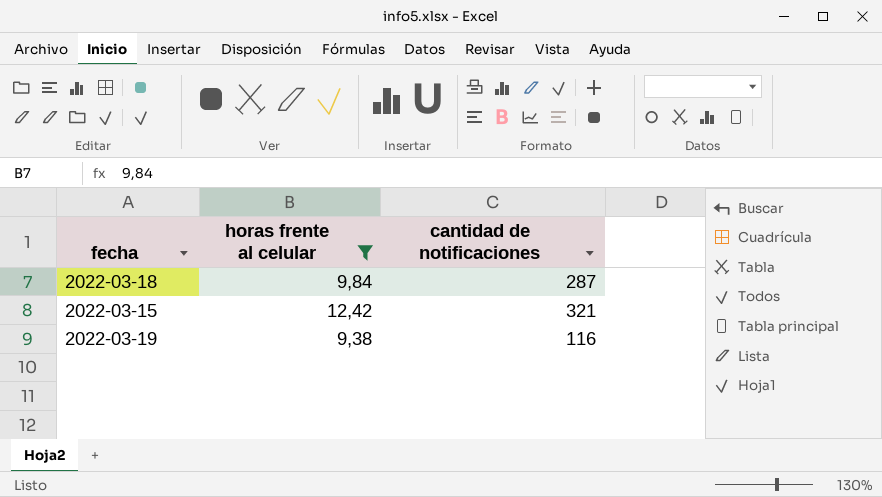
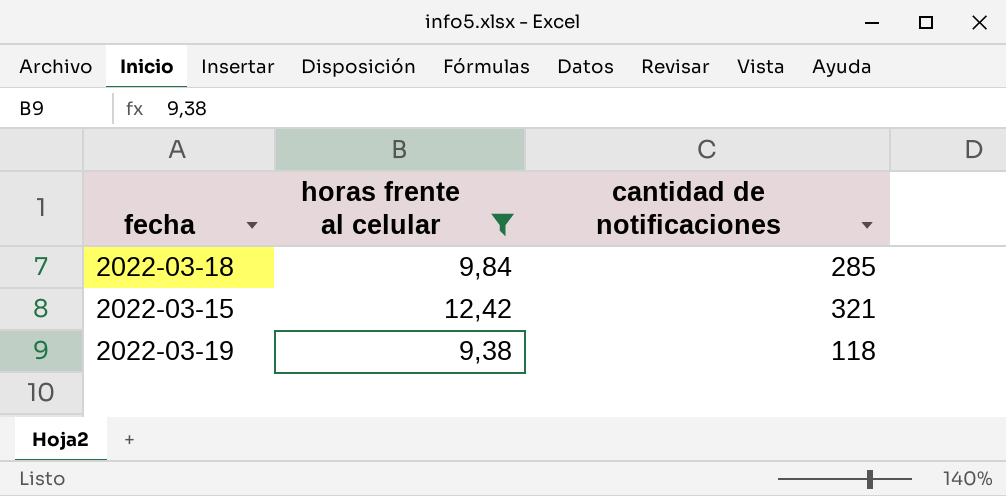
2022-03-18 | cantidad de notificaciones: 287 -> 285
2022-03-19 | cantidad de notificaciones: 116 -> 118

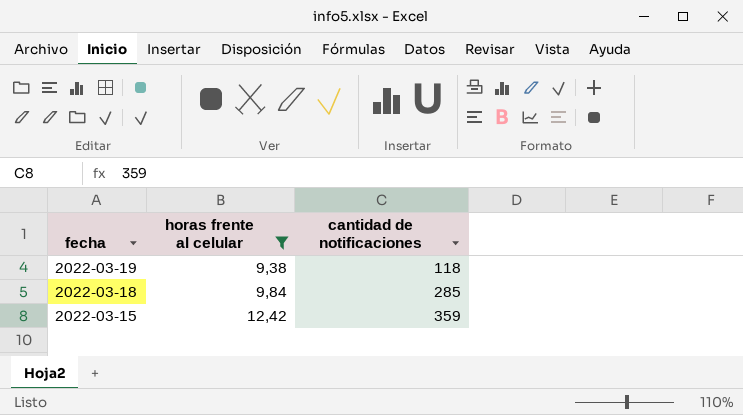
row order: none -> fecha descending
2022-03-15 | cantidad de notificaciones: 321 -> 359

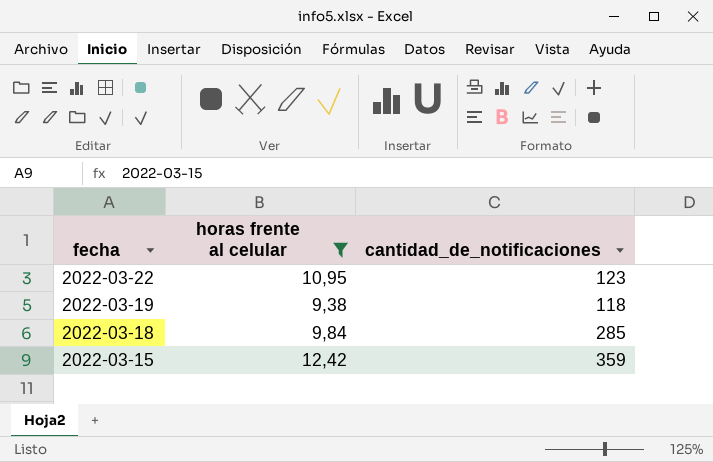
column name: cantidad de notificaciones -> cantidad_de_notificaciones
row 2022-03-22: none -> 10,95 | 123

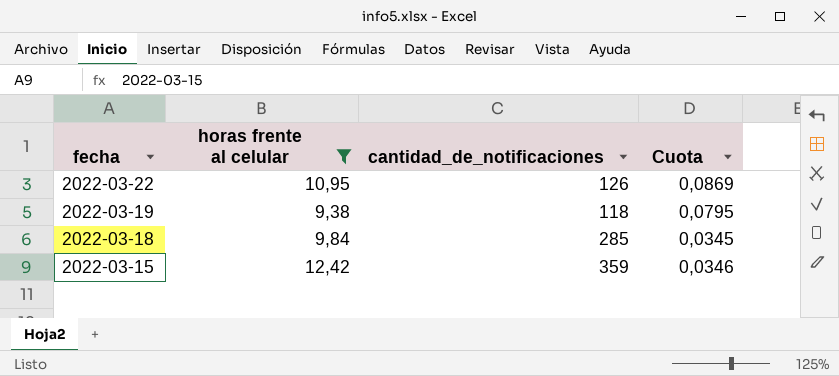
column Cuota | formula: none -> [horas frente al celular] / [cantidad_de_notificaciones]
2022-03-22 | cantidad_de_notificaciones: 123 -> 126

